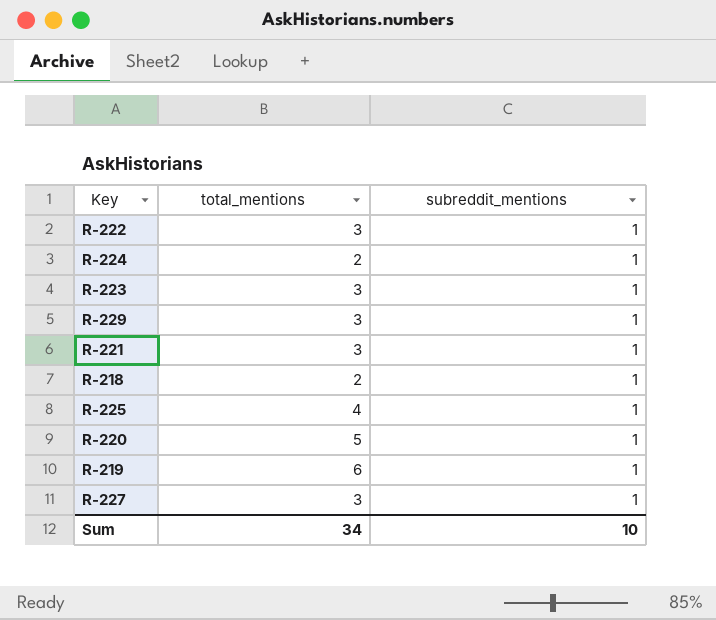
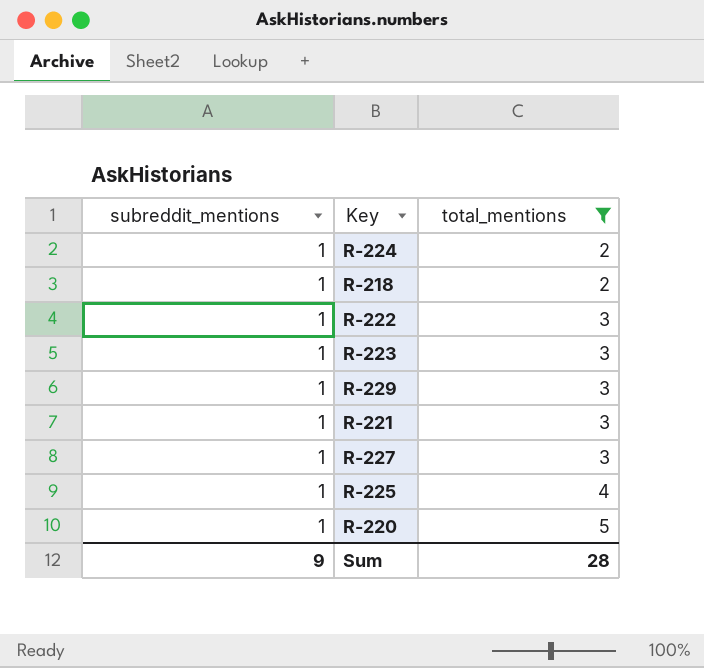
filter: none -> total_mentions != 6
row order: none -> total_mentions ascending
column subreddit_mentions | position: 3 -> 1
Sum | subreddit_mentions: 10 -> 9
Sum | total_mentions: 34 -> 28

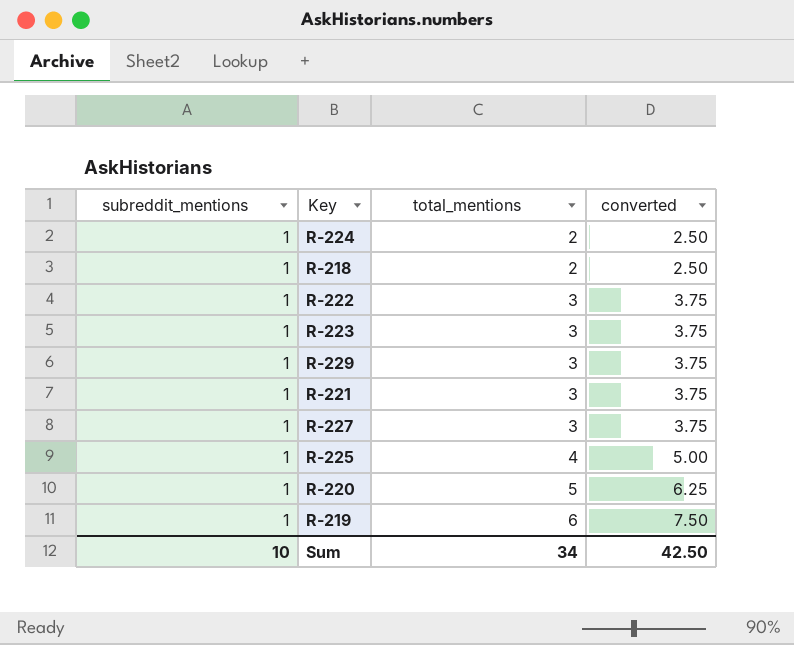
filter: total_mentions != 6 -> none
column converted | formula: none -> [total_mentions] * 1.25
Sum | subreddit_mentions: 9 -> 10
Sum | total_mentions: 28 -> 34

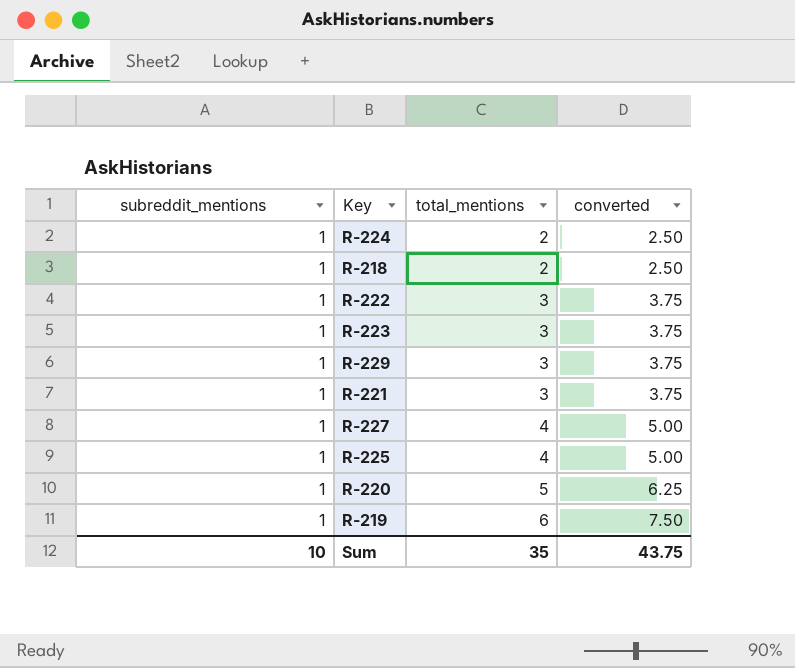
R-227 | total_mentions: 3 -> 4
R-227 | converted: 3.75 -> 5.00
Sum | total_mentions: 34 -> 35
Sum | converted: 42.50 -> 43.75

